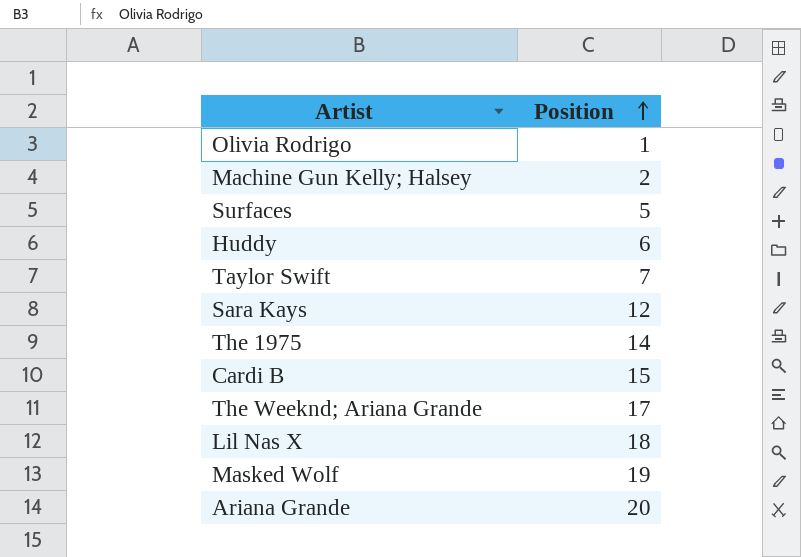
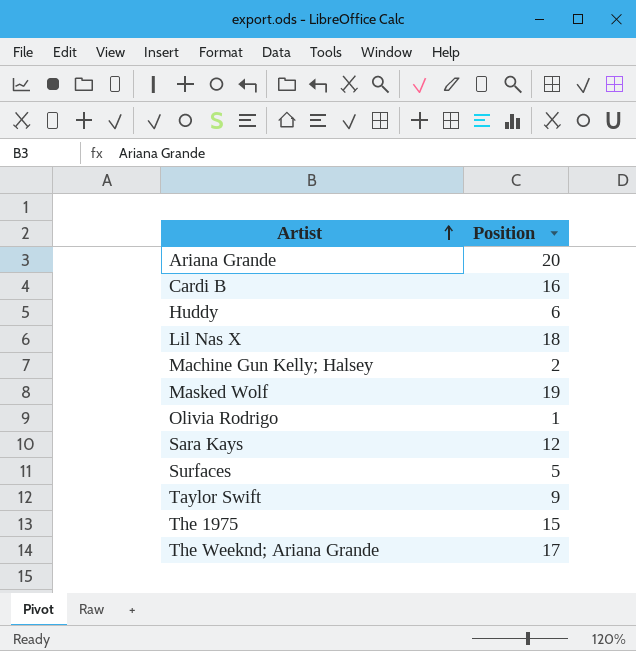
row order: Position ascending -> Artist ascending
Cardi B | Position: 15 -> 16
Taylor Swift | Position: 7 -> 9
The 1975 | Position: 14 -> 15

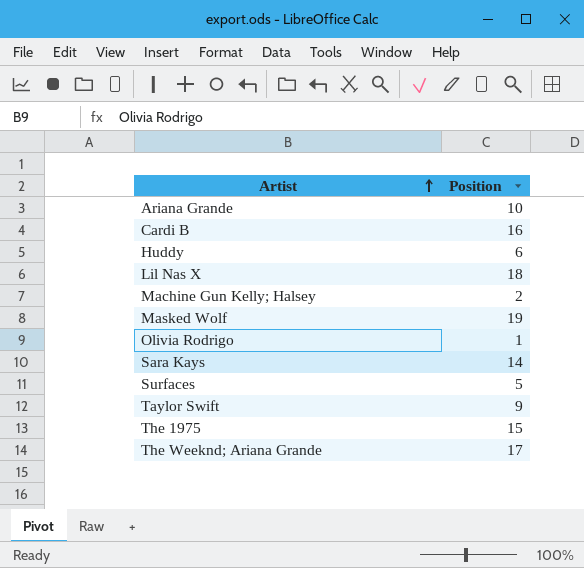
Ariana Grande | Position: 20 -> 10
Sara Kays | Position: 12 -> 14

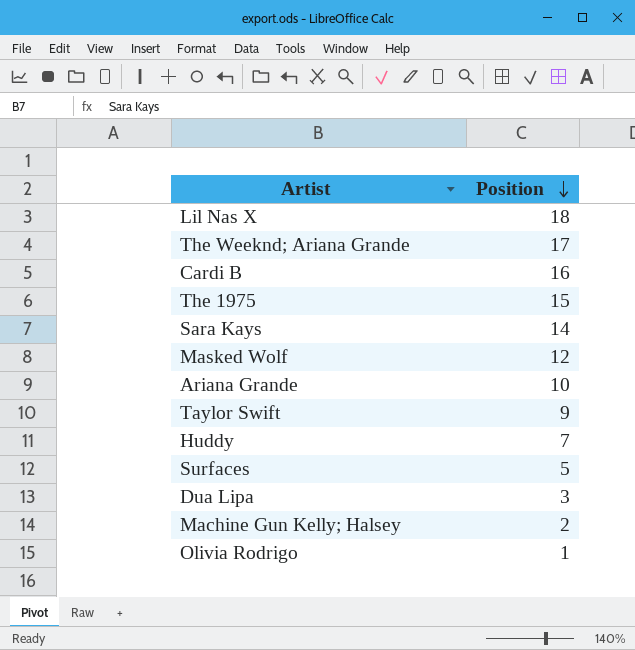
row order: Artist ascending -> Position descending
Masked Wolf | Position: 19 -> 12
Huddy | Position: 6 -> 7
row Dua Lipa: none -> 3

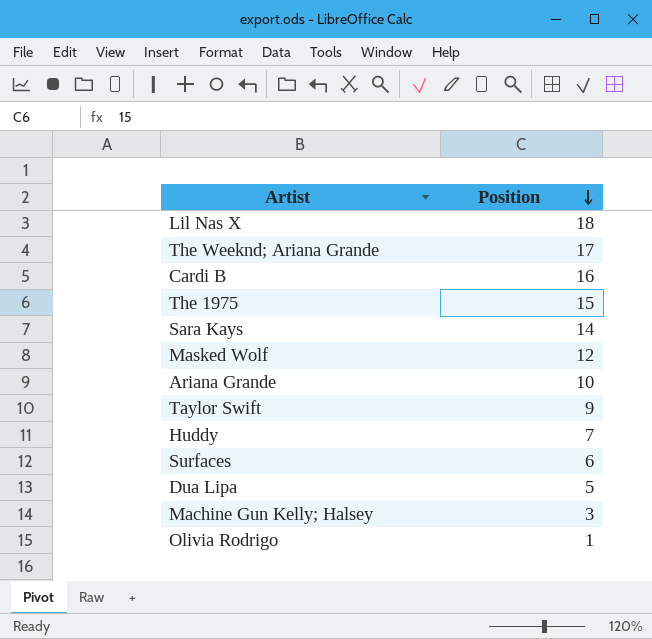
Surfaces | Position: 5 -> 6
Dua Lipa | Position: 3 -> 5
Machine Gun Kelly; Halsey | Position: 2 -> 3

